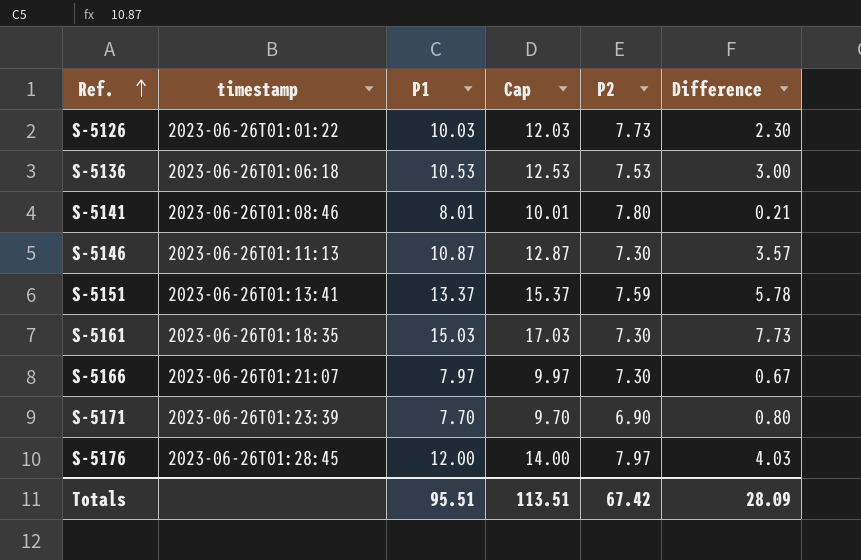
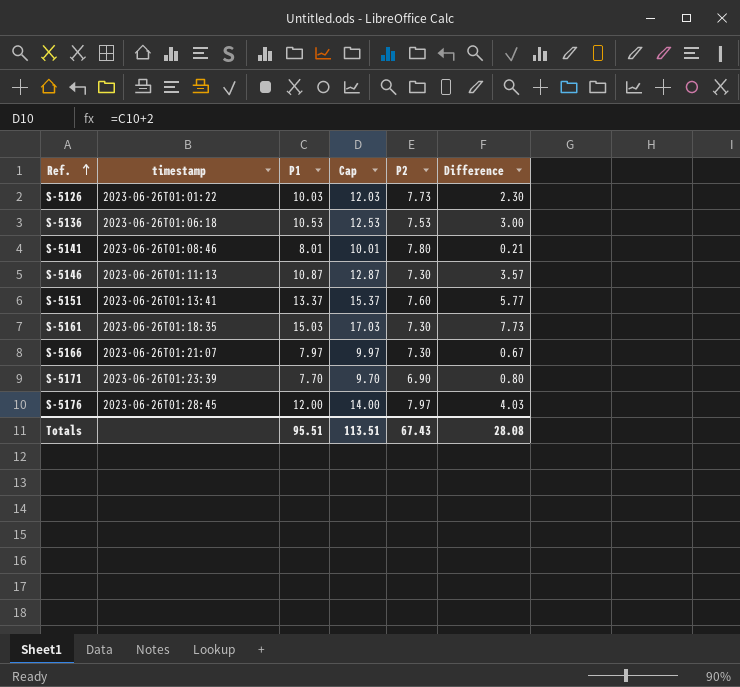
S-5151 | P2: 7.59 -> 7.60
S-5151 | Difference: 5.78 -> 5.77
Totals | P2: 67.42 -> 67.43
Totals | Difference: 28.09 -> 28.08

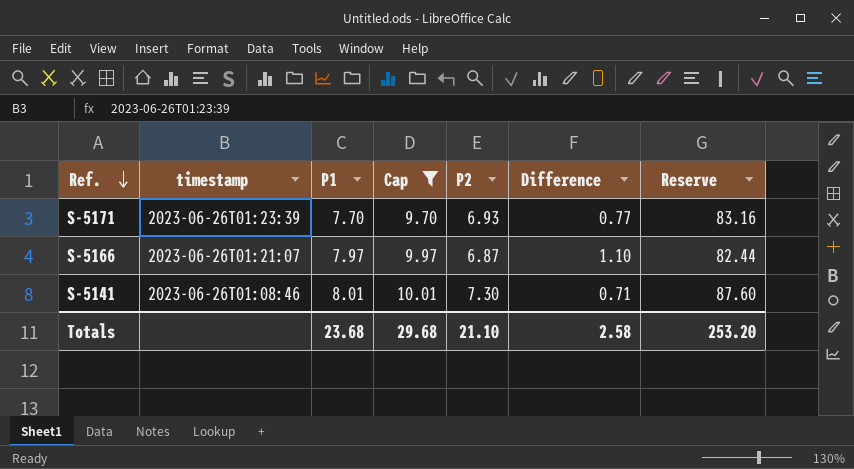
filter: none -> Cap <= 10.01
row order: Ref. ascending -> Ref. descending
column Reserve | formula: none -> [P2] * 12
S-5171 | P2: 6.90 -> 6.93
S-5171 | Difference: 0.80 -> 0.77
S-5166 | P2: 7.30 -> 6.87
S-5166 | Difference: 0.67 -> 1.10
S-5141 | P2: 7.80 -> 7.30
S-5141 | Difference: 0.21 -> 0.71
Totals | P1: 95.51 -> 23.68
Totals | Cap: 113.51 -> 29.68
Totals | P2: 67.43 -> 21.10
Totals | Difference: 28.08 -> 2.58

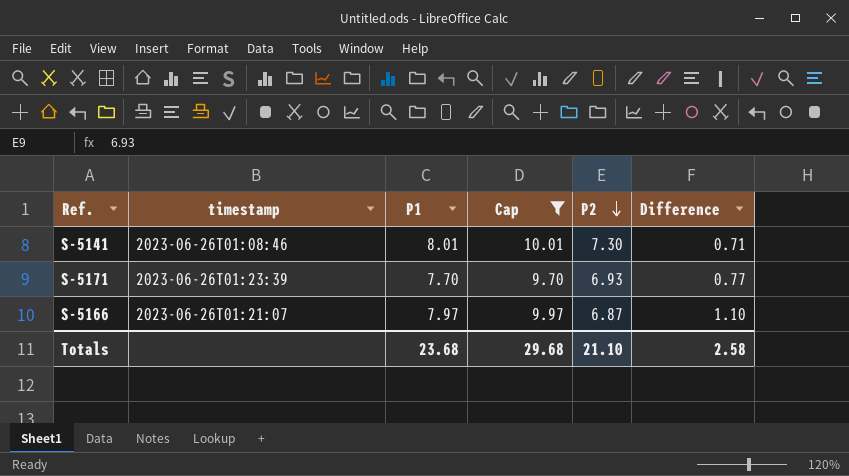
row order: Ref. descending -> P2 descending
column Reserve | formula: [P2] * 12 -> none

